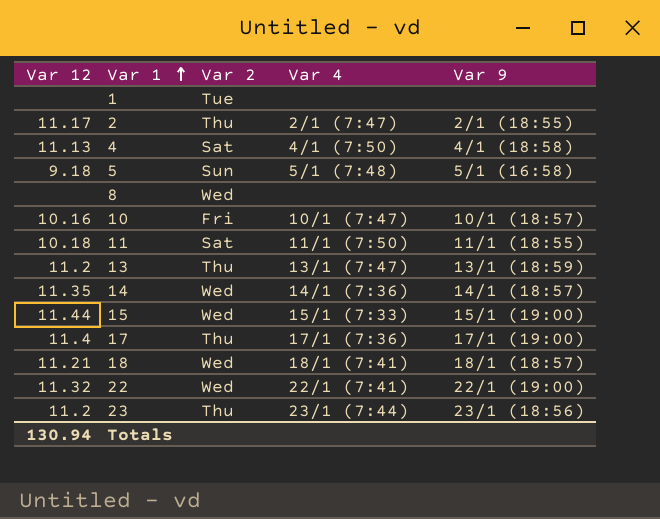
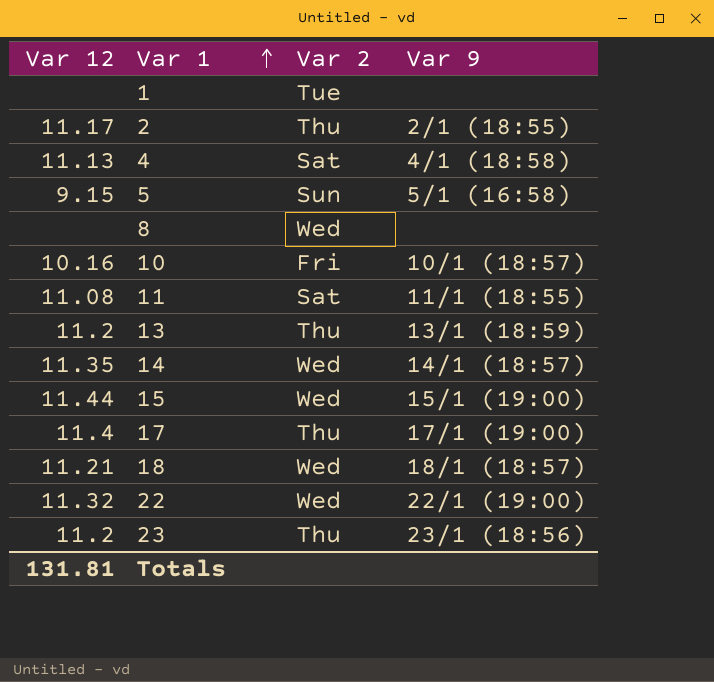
column Var 4 | position: 4 -> none
5 | Var 12: 9.18 -> 9.15
11 | Var 12: 10.18 -> 11.08
Totals | Var 12: 130.94 -> 131.81

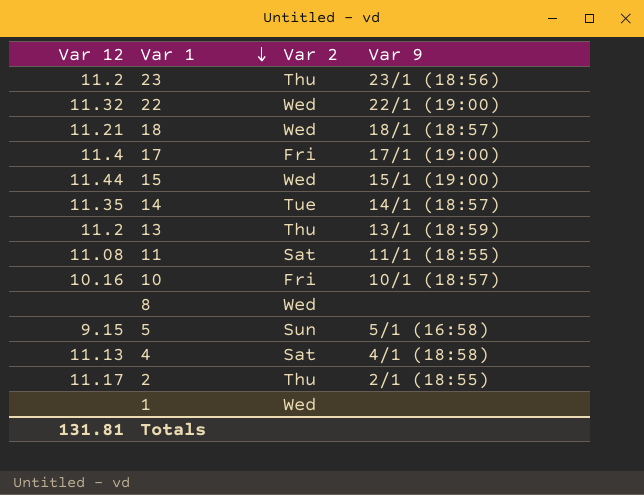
row order: Var 1 ascending -> Var 1 descending
17 | Var 2: Thu -> Fri
14 | Var 2: Wed -> Tue
1 | Var 2: Tue -> Wed

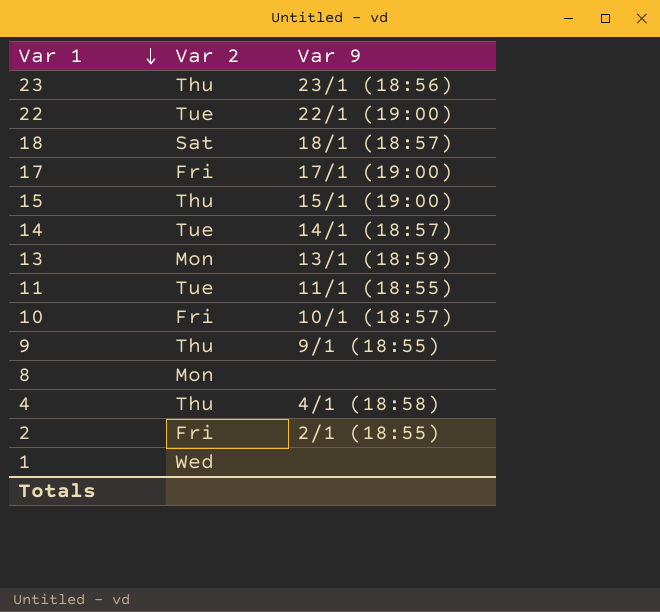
column Var 12 | position: 1 -> none
row 5: 9.15 | Sun | 5/1 (16:58) -> none
22 | Var 2: Wed -> Tue
18 | Var 2: Wed -> Sat
15 | Var 2: Wed -> Thu
13 | Var 2: Thu -> Mon
11 | Var 2: Sat -> Tue
row 9: none -> Thu | 9/1 (18:55)
8 | Var 2: Wed -> Mon
4 | Var 2: Sat -> Thu
2 | Var 2: Thu -> Fri

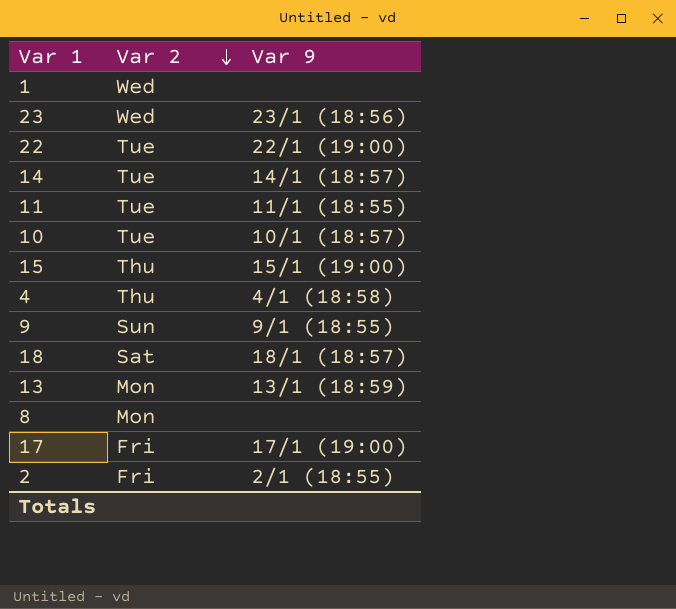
row order: Var 1 descending -> Var 2 descending
23 | Var 2: Thu -> Wed
10 | Var 2: Fri -> Tue
9 | Var 2: Thu -> Sun

